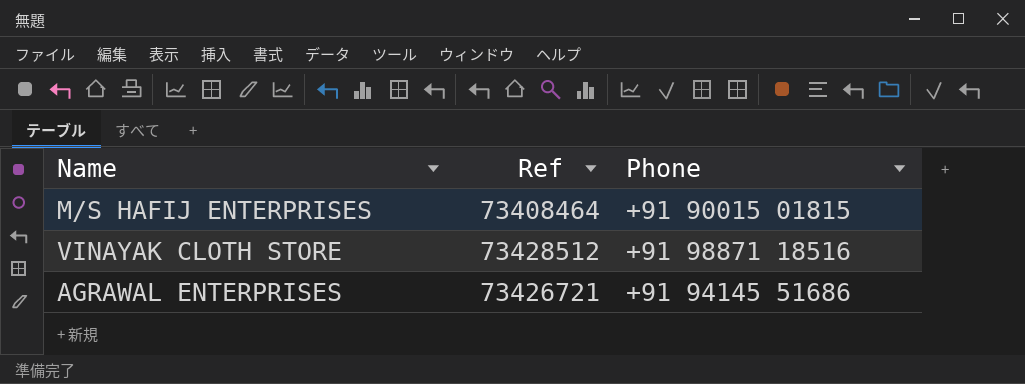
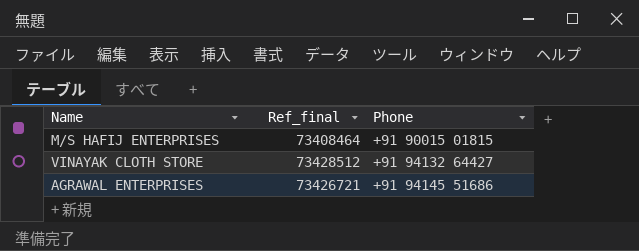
column name: Ref -> Ref_final
VINAYAK CLOTH STORE | Phone: +91 98871 18516 -> +91 94132 64427

